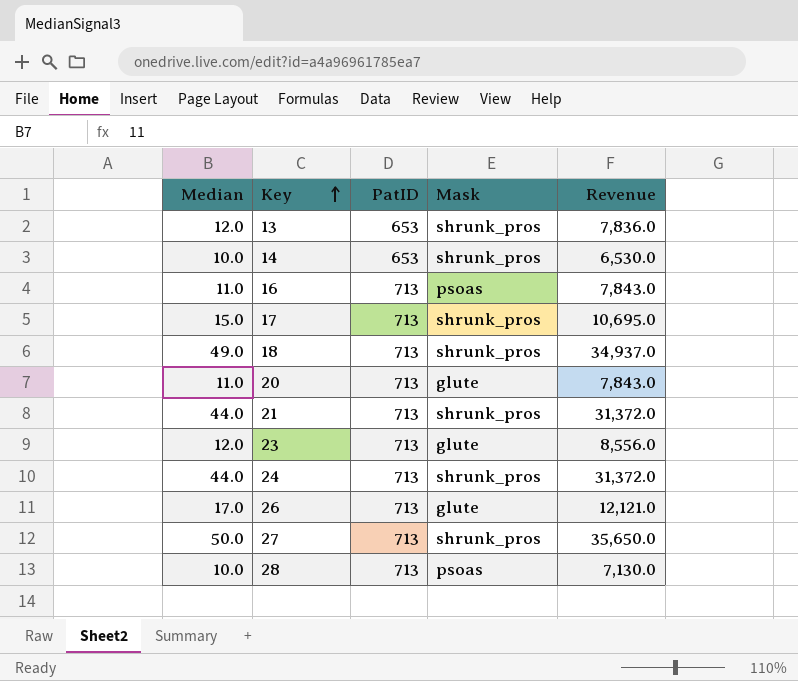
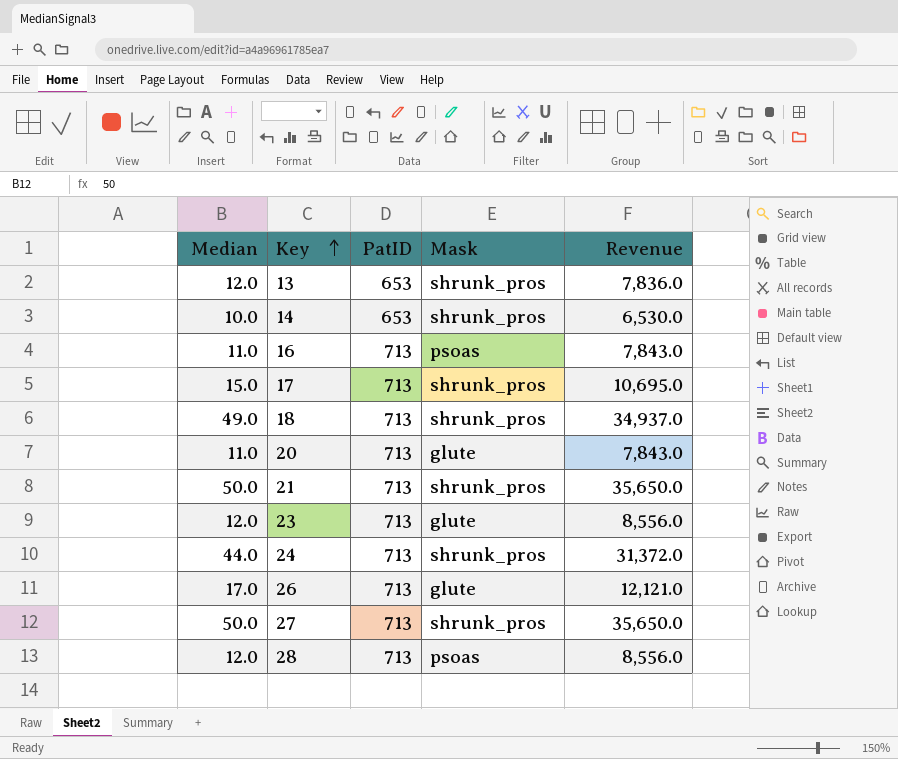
21 | Median: 44.0 -> 50.0
21 | Revenue: 31,372.0 -> 35,650.0
28 | Median: 10.0 -> 12.0
28 | Revenue: 7,130.0 -> 8,556.0

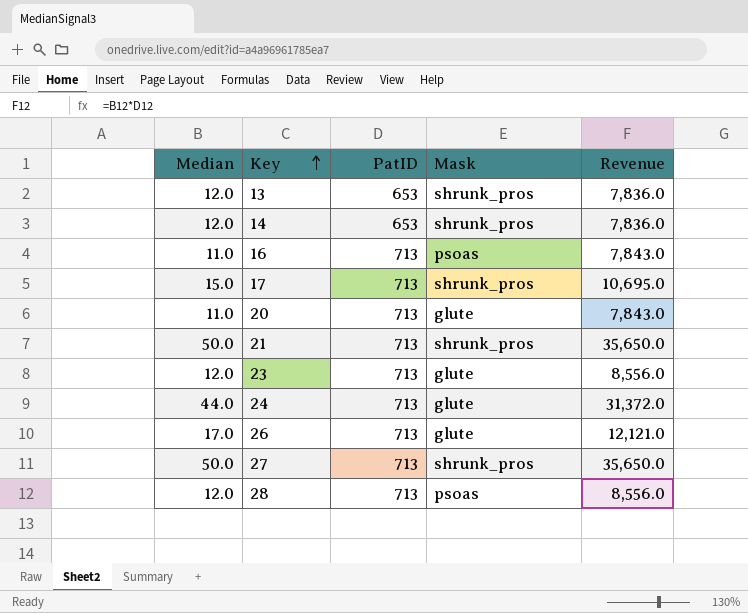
row 18: 49.0 | 713 | shrunk_pros | 34,937.0 -> none
14 | Median: 10.0 -> 12.0
14 | Revenue: 6,530.0 -> 7,836.0
24 | Mask: shrunk_pros -> glute

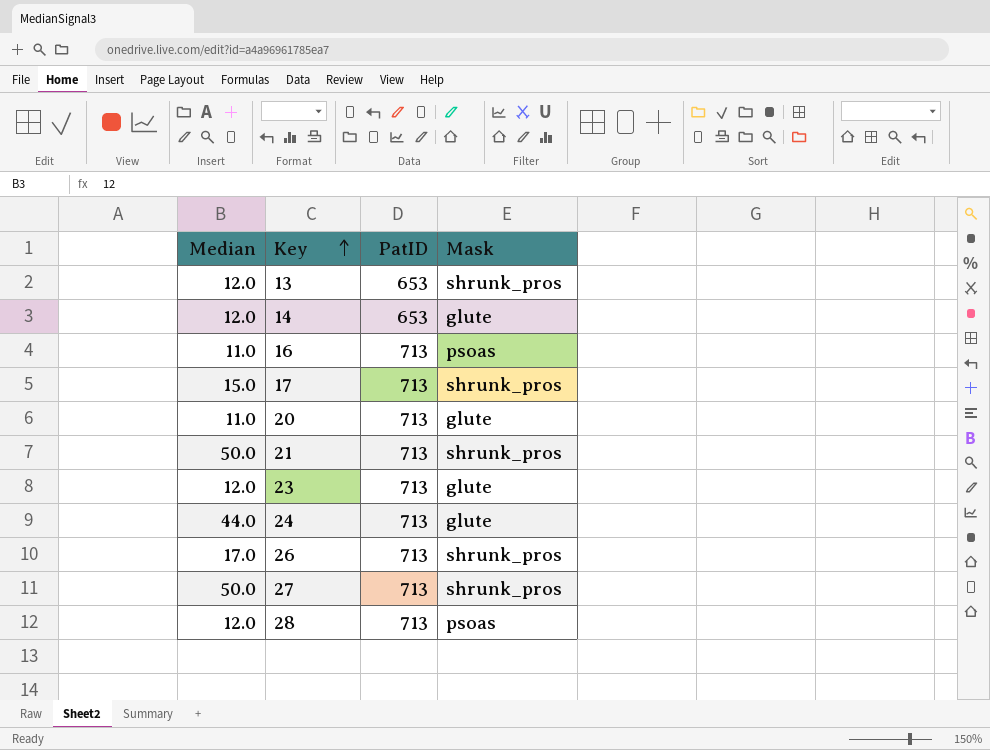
column Revenue | formula: [Median] * [PatID] -> none
14 | Mask: shrunk_pros -> glute
26 | Mask: glute -> shrunk_pros

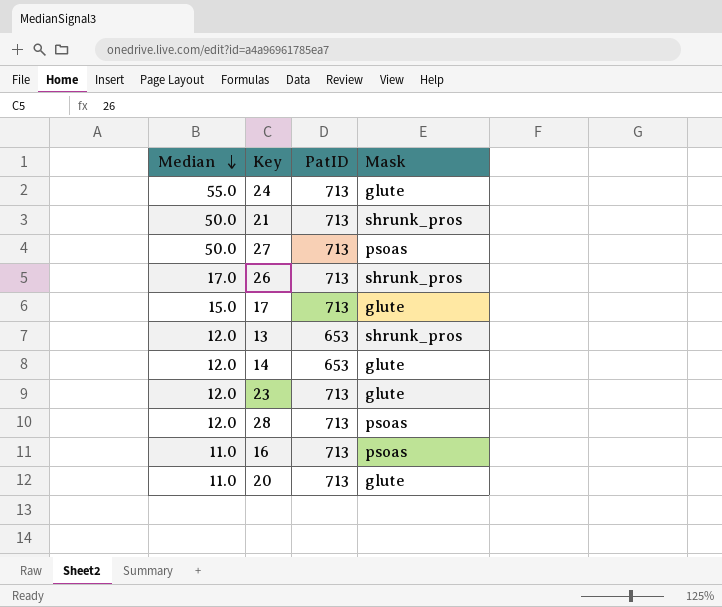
row order: Key ascending -> Median descending
24 | Median: 44.0 -> 55.0
27 | Mask: shrunk_pros -> psoas
17 | Mask: shrunk_pros -> glute

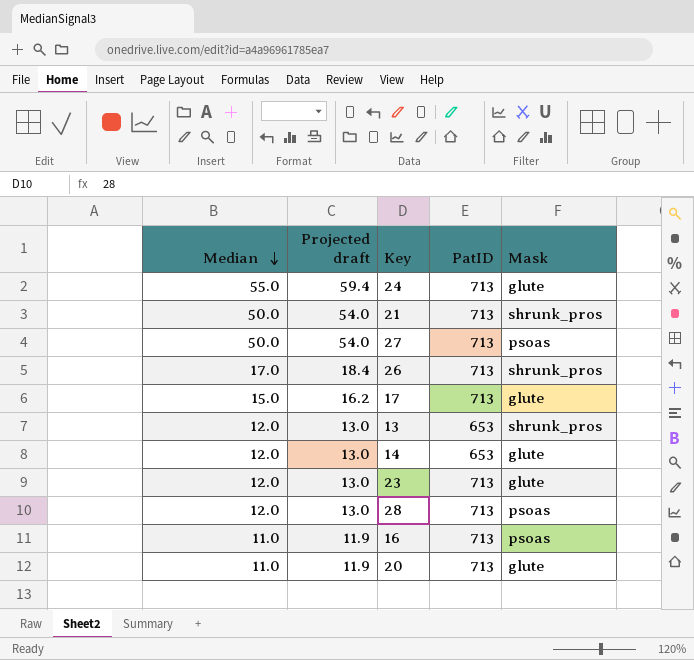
column Projected draft | formula: none -> [Median] * 1.08

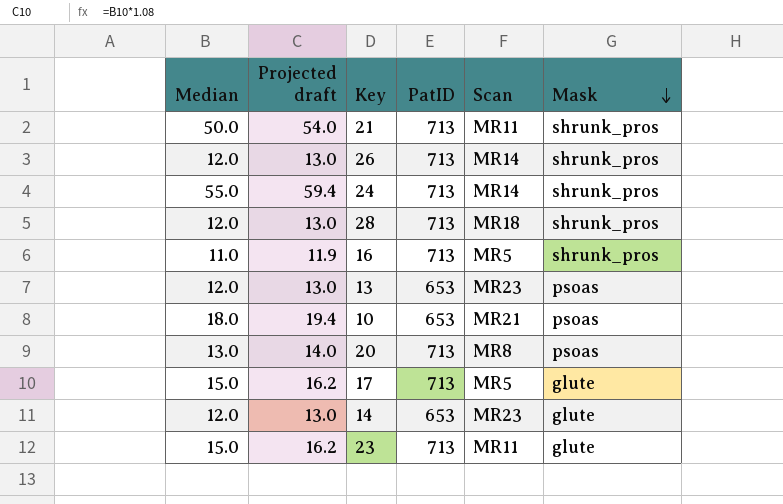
row order: Median descending -> Mask descending
column Scan | position: none -> 5
row 27: 50.0 | 54.0 | 713 | psoas -> none
26 | Median: 17.0 -> 12.0
26 | Projected draft: 18.4 -> 13.0
24 | Mask: glute -> shrunk_pros
28 | Mask: psoas -> shrunk_pros
16 | Mask: psoas -> shrunk_pros
13 | Mask: shrunk_pros -> psoas
row 10: none -> 18.0 | 19.4 | 653 | MR21 | psoas
20 | Median: 11.0 -> 13.0
20 | Projected draft: 11.9 -> 14.0
20 | Mask: glute -> psoas
23 | Median: 12.0 -> 15.0
23 | Projected draft: 13.0 -> 16.2

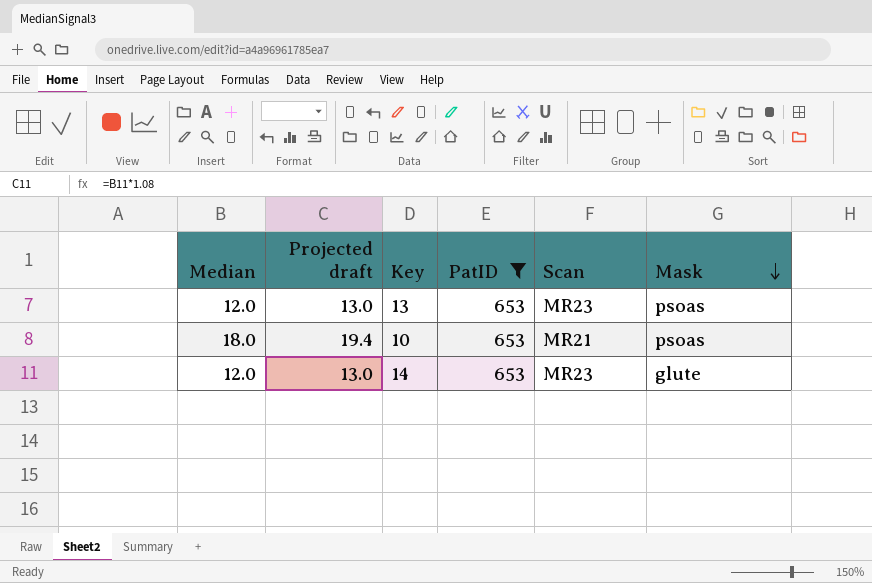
filter: none -> PatID = 653

